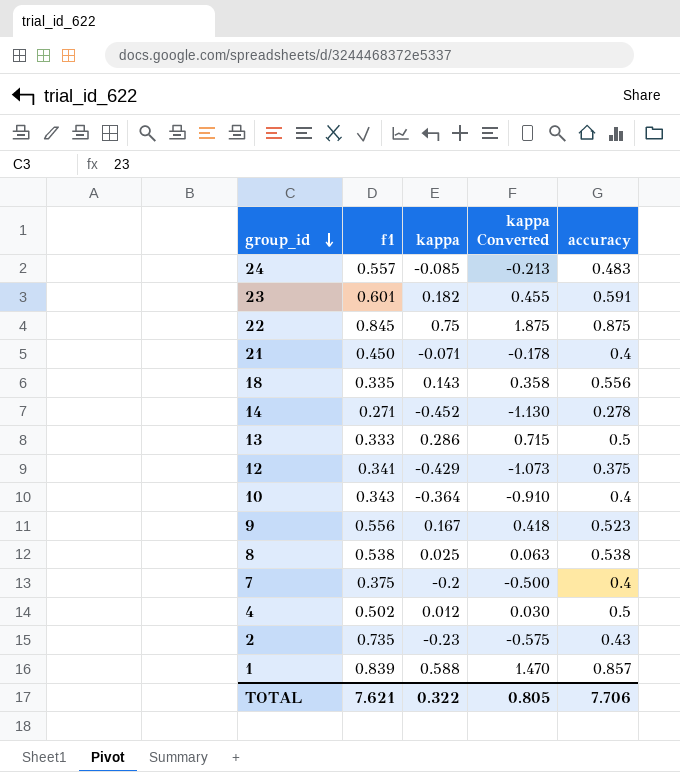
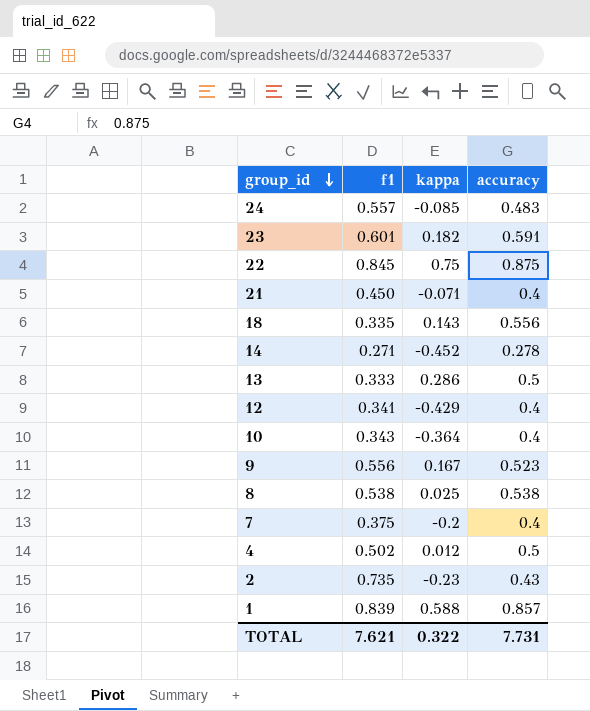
column kappa Converted | formula: [kappa] * 2.5 -> none
12 | accuracy: 0.375 -> 0.4
TOTAL | accuracy: 7.706 -> 7.731

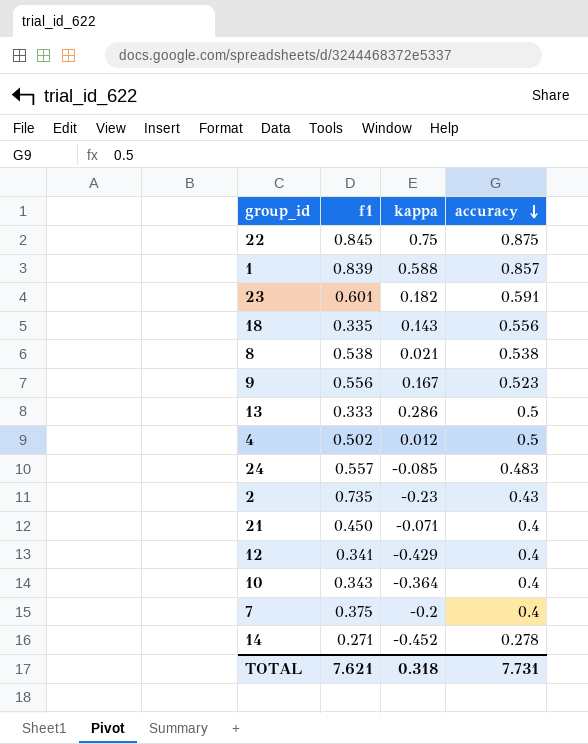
row order: group_id descending -> accuracy descending
8 | kappa: 0.025 -> 0.021
TOTAL | kappa: 0.322 -> 0.318

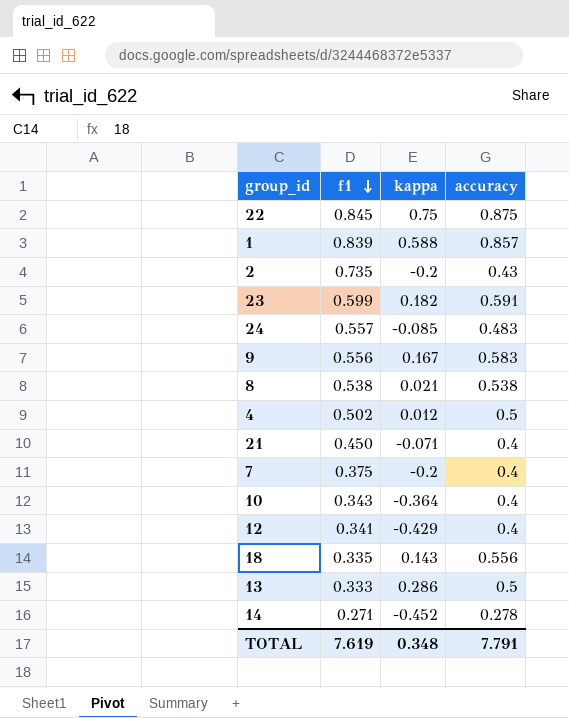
row order: accuracy descending -> f1 descending
2 | kappa: -0.23 -> -0.2
23 | f1: 0.601 -> 0.599
9 | accuracy: 0.523 -> 0.583
TOTAL | f1: 7.621 -> 7.619
TOTAL | kappa: 0.318 -> 0.348
TOTAL | accuracy: 7.731 -> 7.791

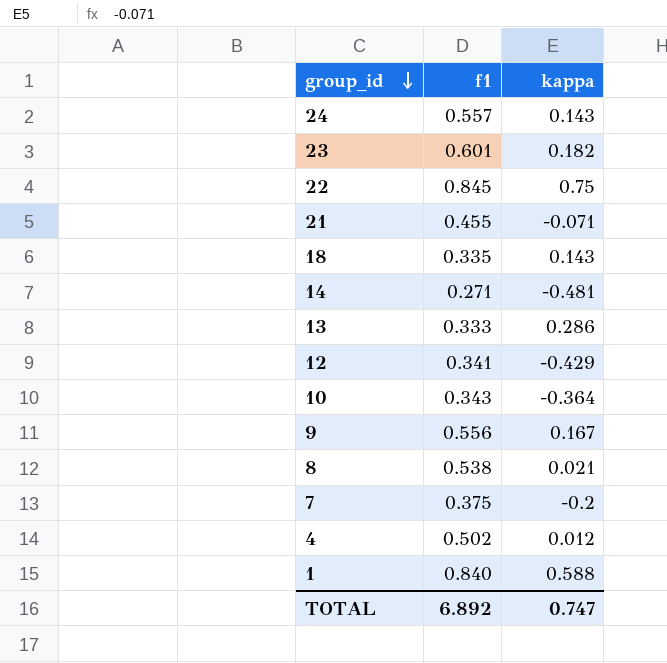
row order: f1 descending -> group_id descending
column accuracy | position: 4 -> none
row 2: 0.735 | -0.2 | 0.43 -> none
24 | kappa: -0.085 -> 0.143
23 | f1: 0.599 -> 0.601
21 | f1: 0.450 -> 0.455
14 | kappa: -0.452 -> -0.481
1 | f1: 0.839 -> 0.840
TOTAL | f1: 7.619 -> 6.892
TOTAL | kappa: 0.348 -> 0.747

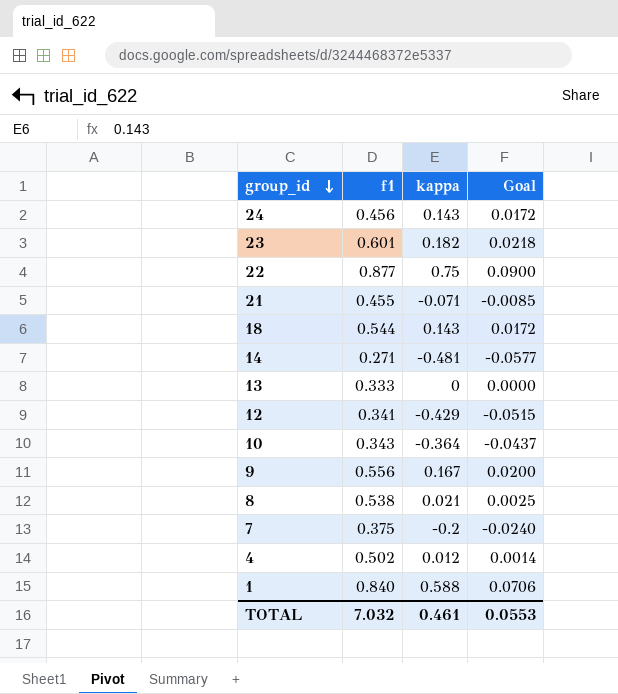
column Goal | formula: none -> [kappa] * 0.12
24 | f1: 0.557 -> 0.456
22 | f1: 0.845 -> 0.877
18 | f1: 0.335 -> 0.544
13 | kappa: 0.286 -> 0
TOTAL | f1: 6.892 -> 7.032
TOTAL | kappa: 0.747 -> 0.461

